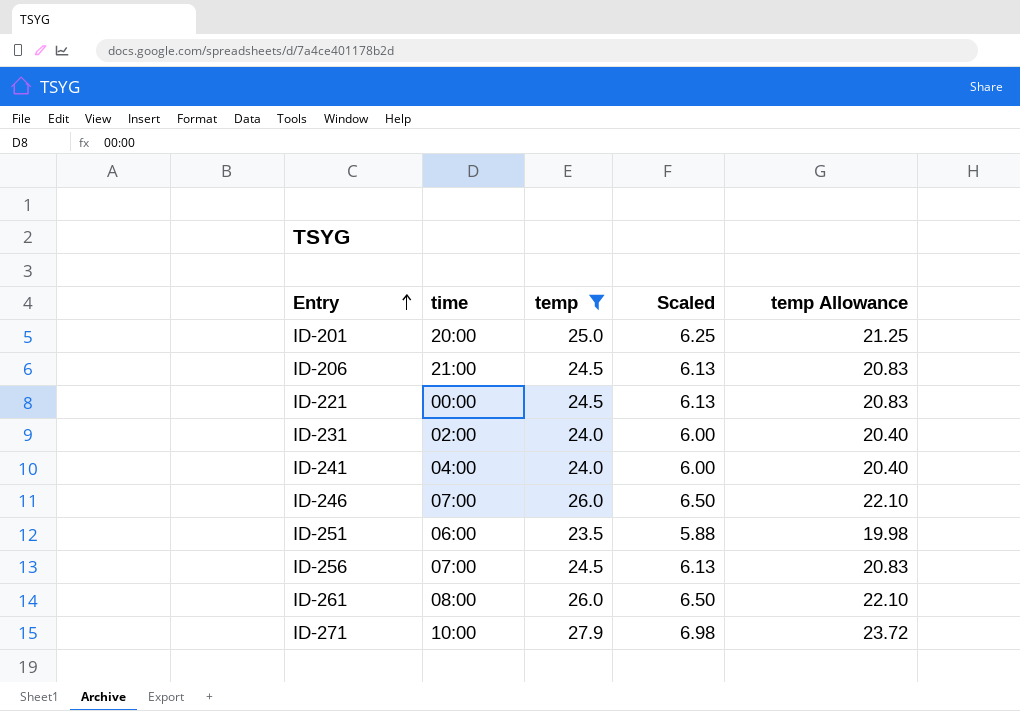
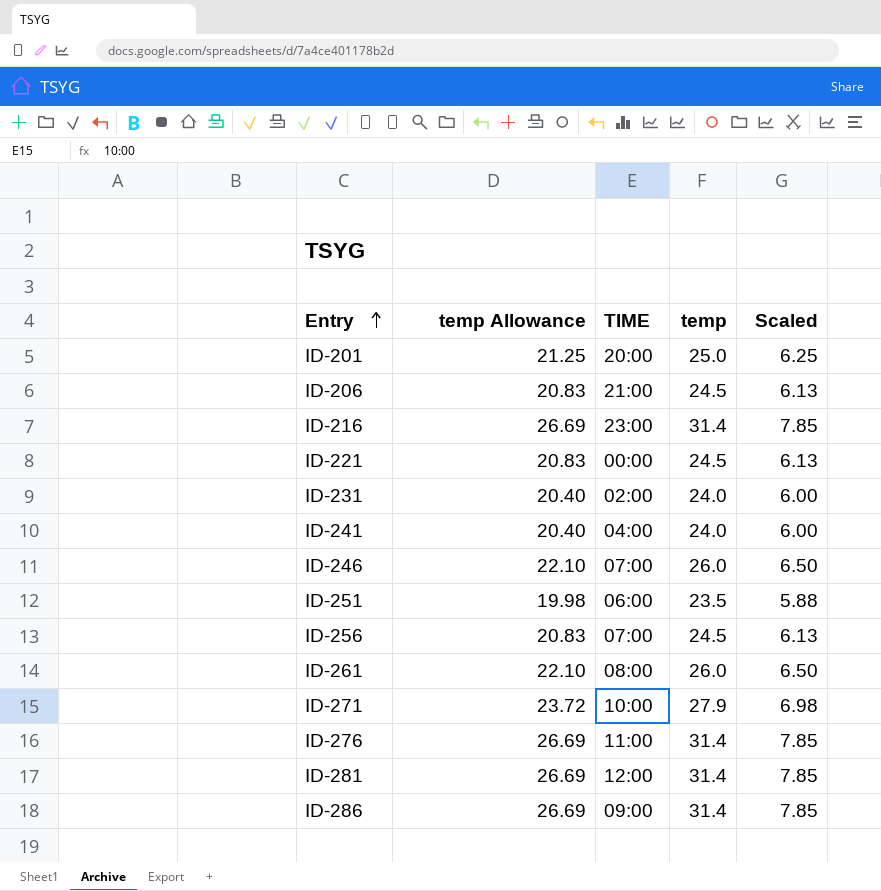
filter: temp != 31.4 -> none
column temp Allowance | position: 5 -> 2
column name: time -> TIME

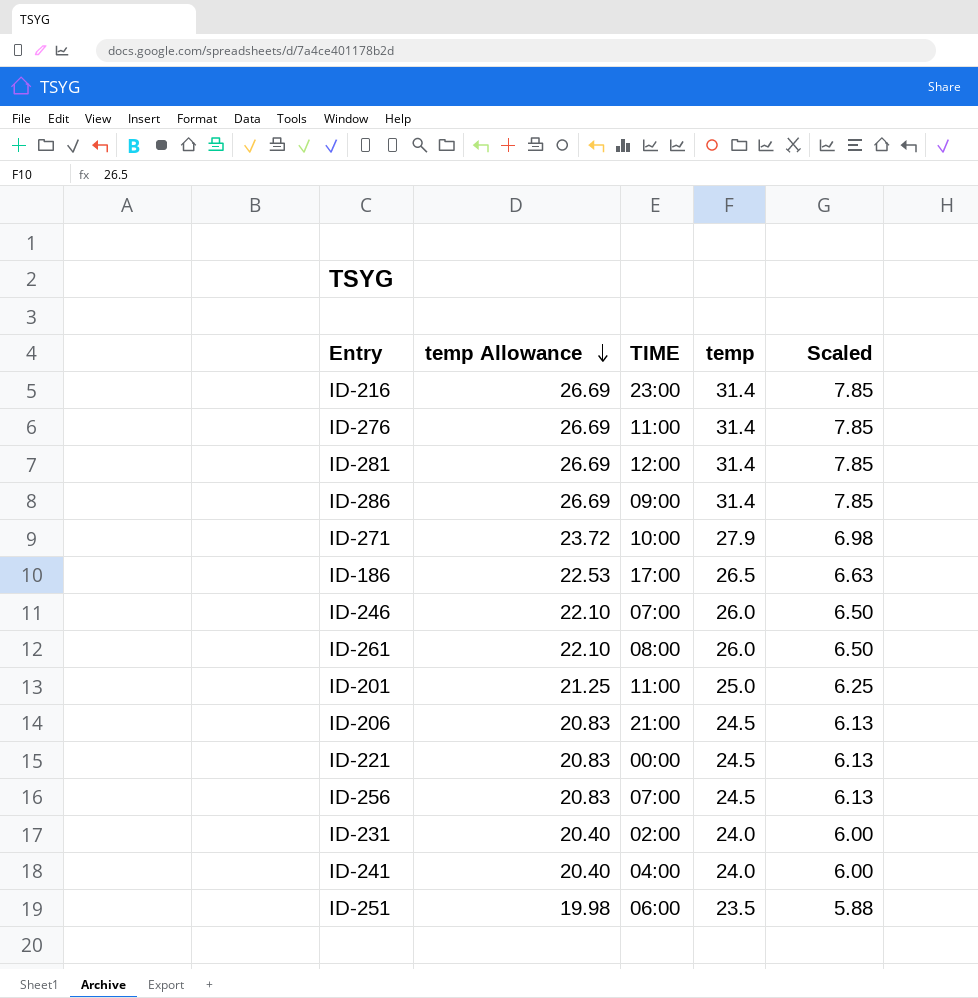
row order: Entry ascending -> temp Allowance descending
row ID-186: none -> 22.53 | 17:00 | 26.5 | 6.63
ID-201 | TIME: 20:00 -> 11:00

